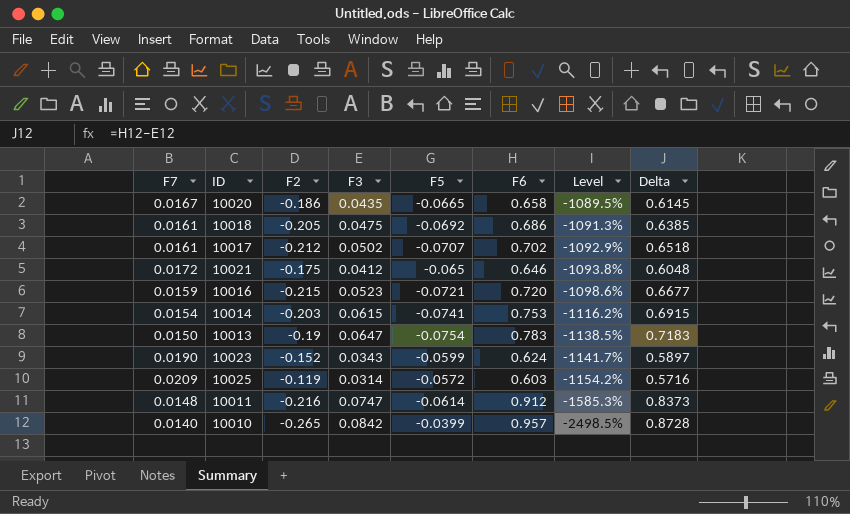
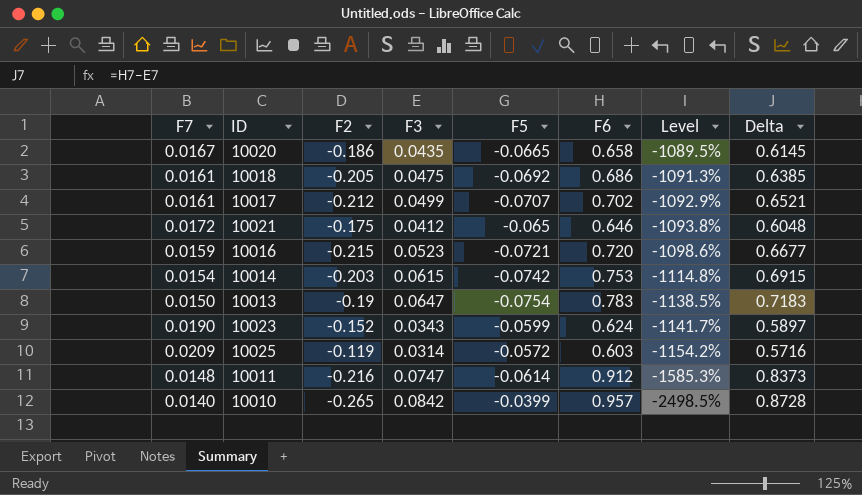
10017 | F3: 0.0502 -> 0.0499
10017 | Delta: 0.6518 -> 0.6521
10014 | F5: -0.0741 -> -0.0742
10014 | Level: -1116.2% -> -1114.8%

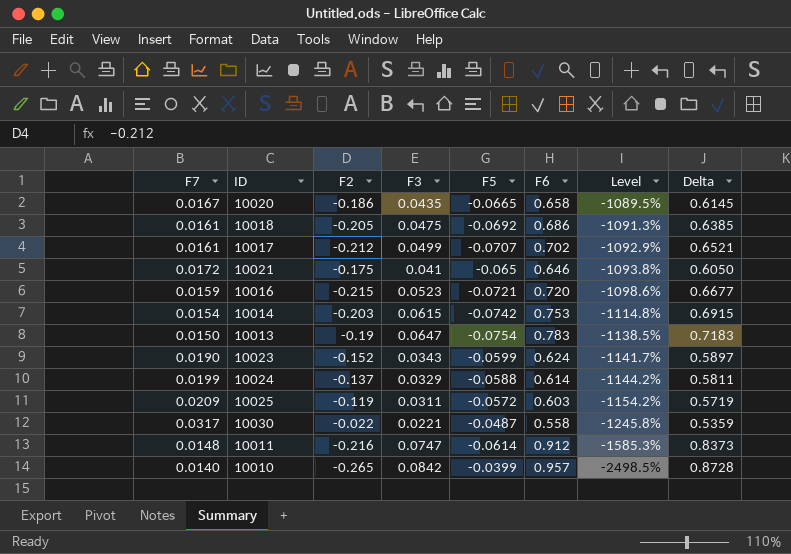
10021 | F3: 0.0412 -> 0.041
10021 | Delta: 0.6048 -> 0.6050
row 10024: none -> 0.0199 | -0.137 | 0.0329 | -0.0588 | 0.614 | -1144.2% | 0.5811
10025 | F3: 0.0314 -> 0.0311
10025 | Delta: 0.5716 -> 0.5719
row 10030: none -> 0.0317 | -0.022 | 0.0221 | -0.0487 | 0.558 | -1245.8% | 0.5359

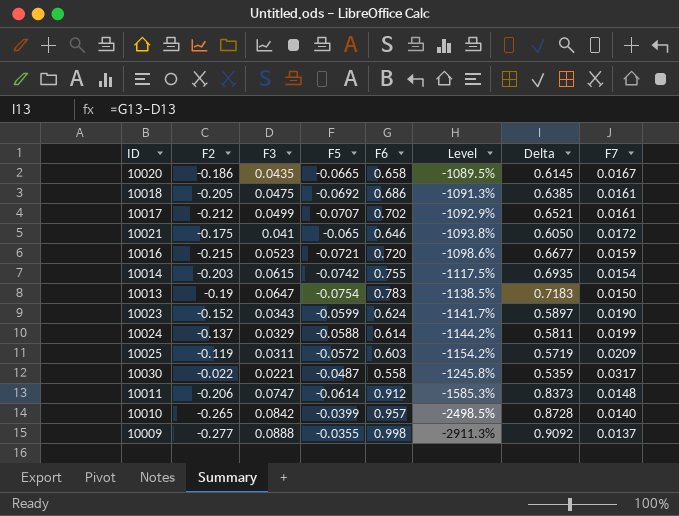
column F7 | position: 1 -> 8
10014 | F6: 0.753 -> 0.755
10014 | Level: -1114.8% -> -1117.5%
10014 | Delta: 0.6915 -> 0.6935
10011 | F2: -0.216 -> -0.206
row 10009: none -> -0.277 | 0.0888 | -0.0355 | 0.998 | -2911.3% | 0.9092 | 0.0137

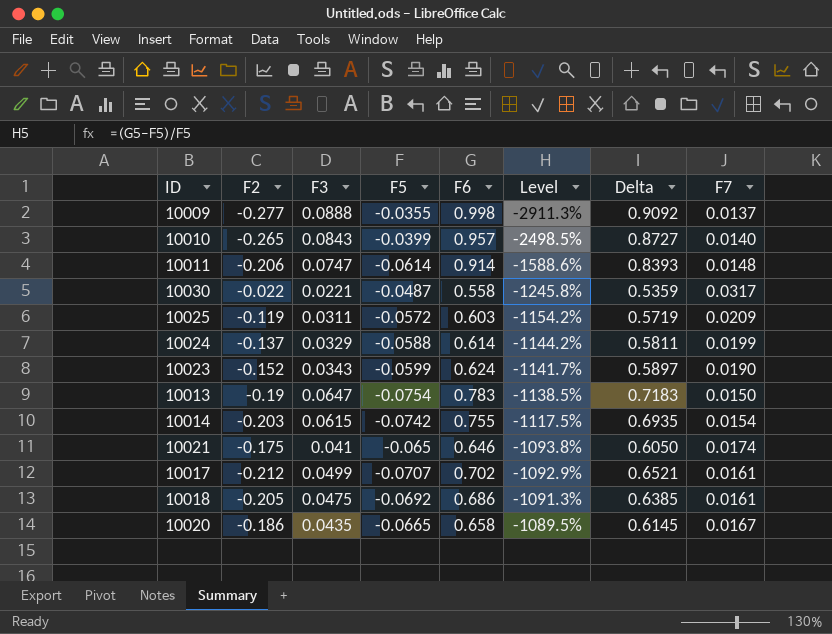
row order: Level descending -> Level ascending
row 10016: -0.215 | 0.0523 | -0.0721 | 0.720 | -1098.6% | 0.6677 | 0.0159 -> none
10010 | F3: 0.0842 -> 0.0843
10010 | Delta: 0.8728 -> 0.8727
10011 | F6: 0.912 -> 0.914
10011 | Level: -1585.3% -> -1588.6%
10011 | Delta: 0.8373 -> 0.8393
10021 | F7: 0.0172 -> 0.0174

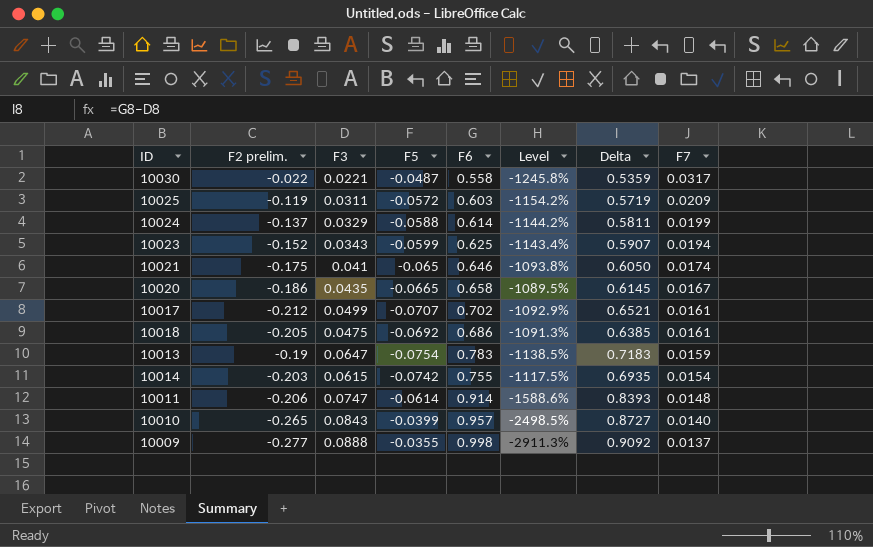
row order: Level ascending -> F7 descending
column name: F2 -> F2 prelim.
10023 | F6: 0.624 -> 0.625
10023 | Level: -1141.7% -> -1143.4%
10023 | Delta: 0.5897 -> 0.5907
10023 | F7: 0.0190 -> 0.0194
10013 | F7: 0.0150 -> 0.0159

